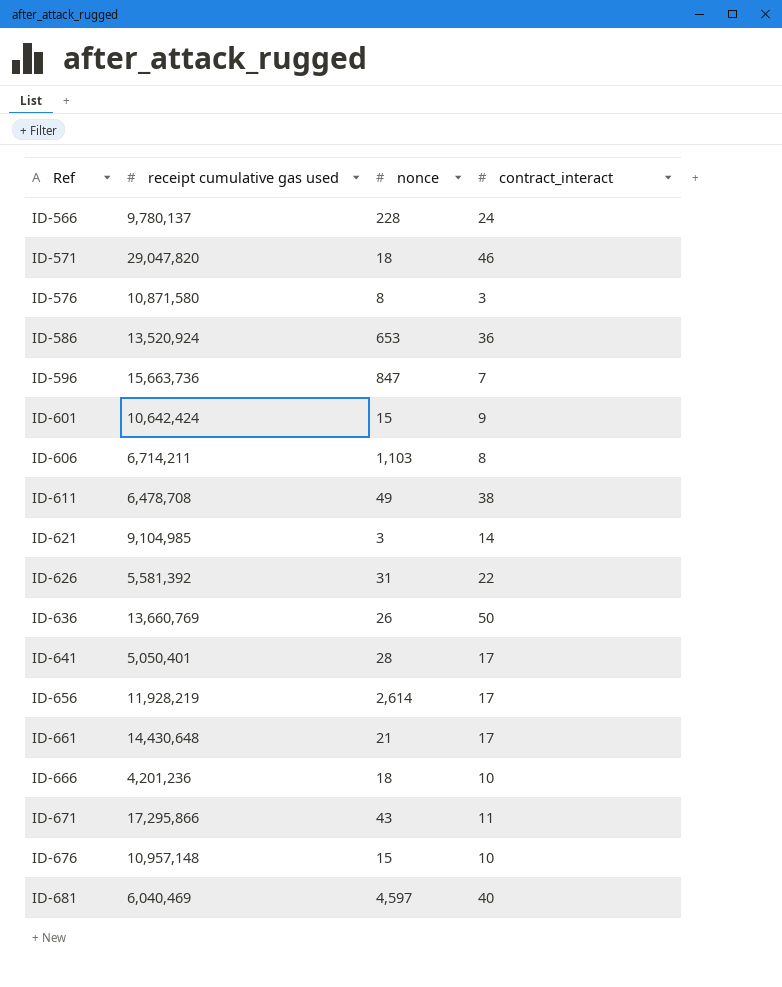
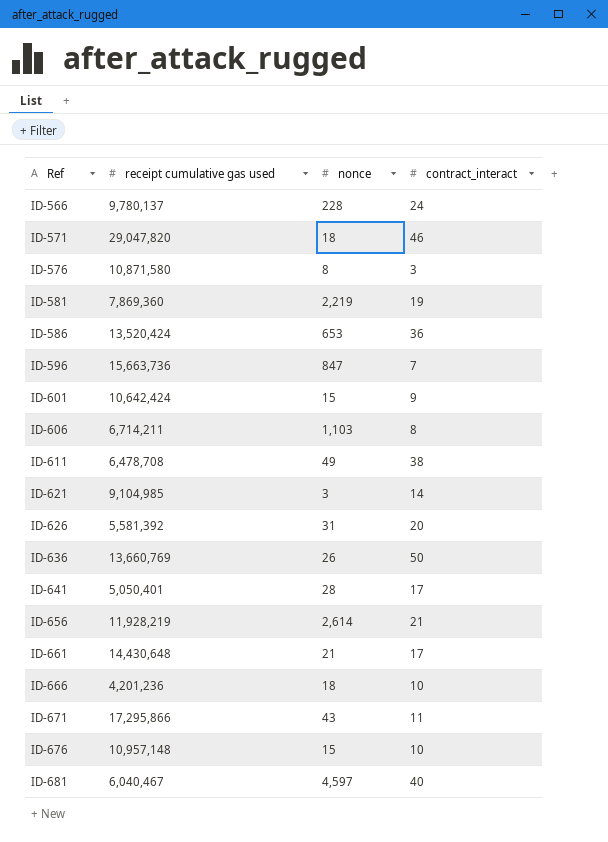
row ID-581: none -> 7,869,360 | 2,219 | 19
ID-586 | receipt cumulative gas used: 13,520,924 -> 13,520,424
ID-626 | contract_interact: 22 -> 20
ID-656 | contract_interact: 17 -> 21
ID-681 | receipt cumulative gas used: 6,040,469 -> 6,040,467

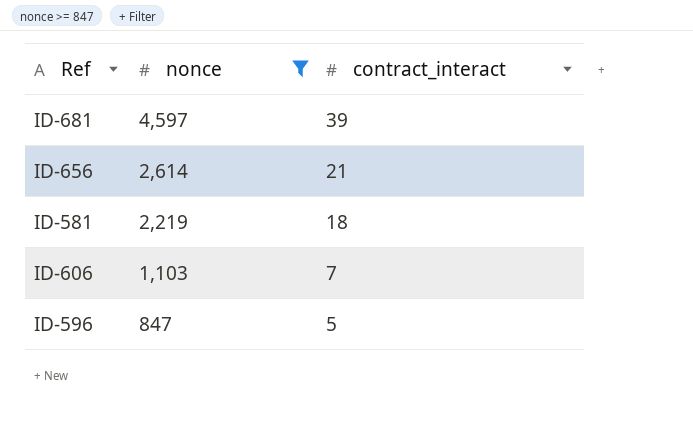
filter: none -> nonce >= 847
row order: Ref ascending -> nonce descending
column receipt cumulative gas used | position: 2 -> none
ID-681 | contract_interact: 40 -> 39
ID-581 | contract_interact: 19 -> 18
ID-606 | contract_interact: 8 -> 7
ID-596 | contract_interact: 7 -> 5

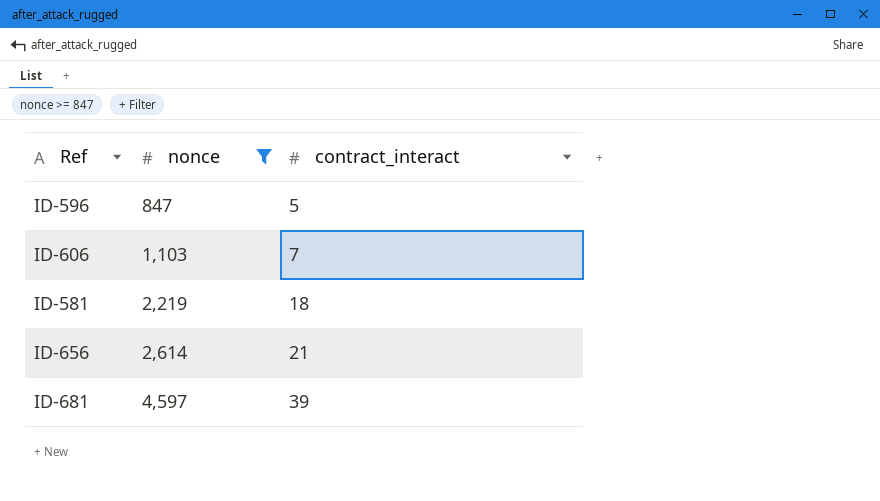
row order: nonce descending -> nonce ascending

